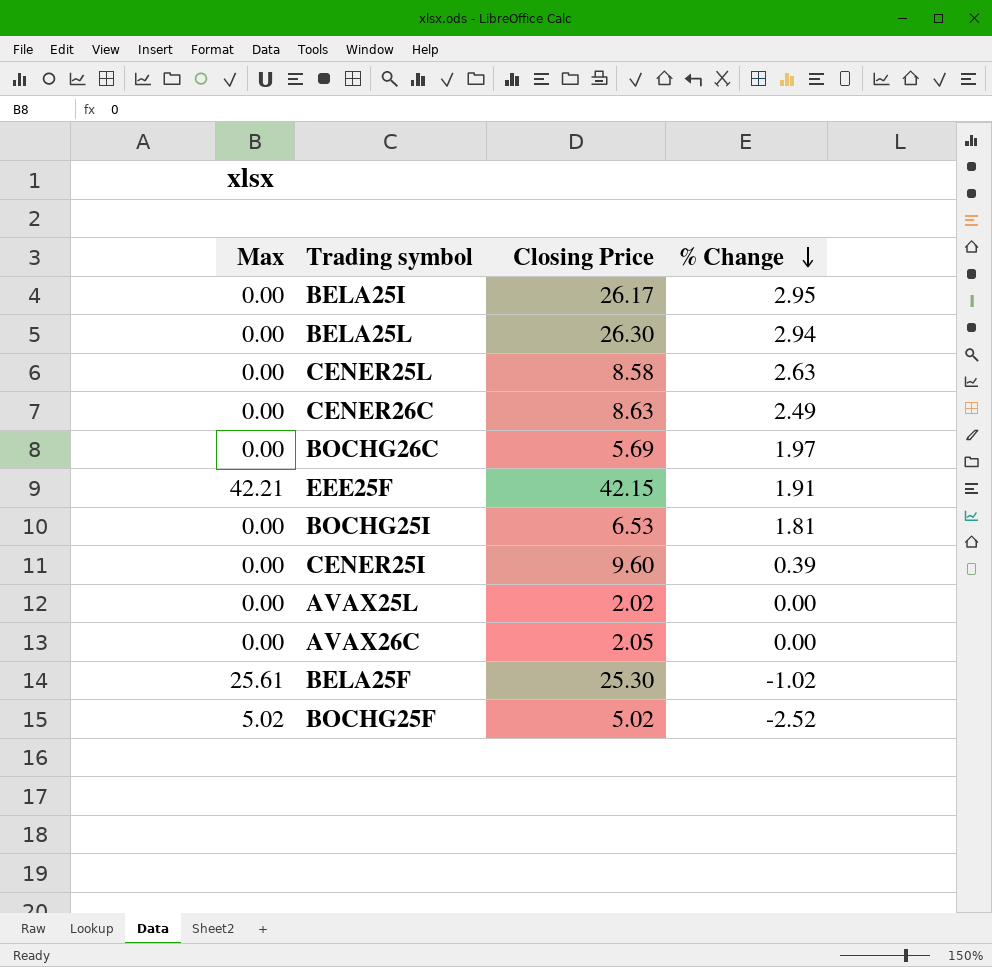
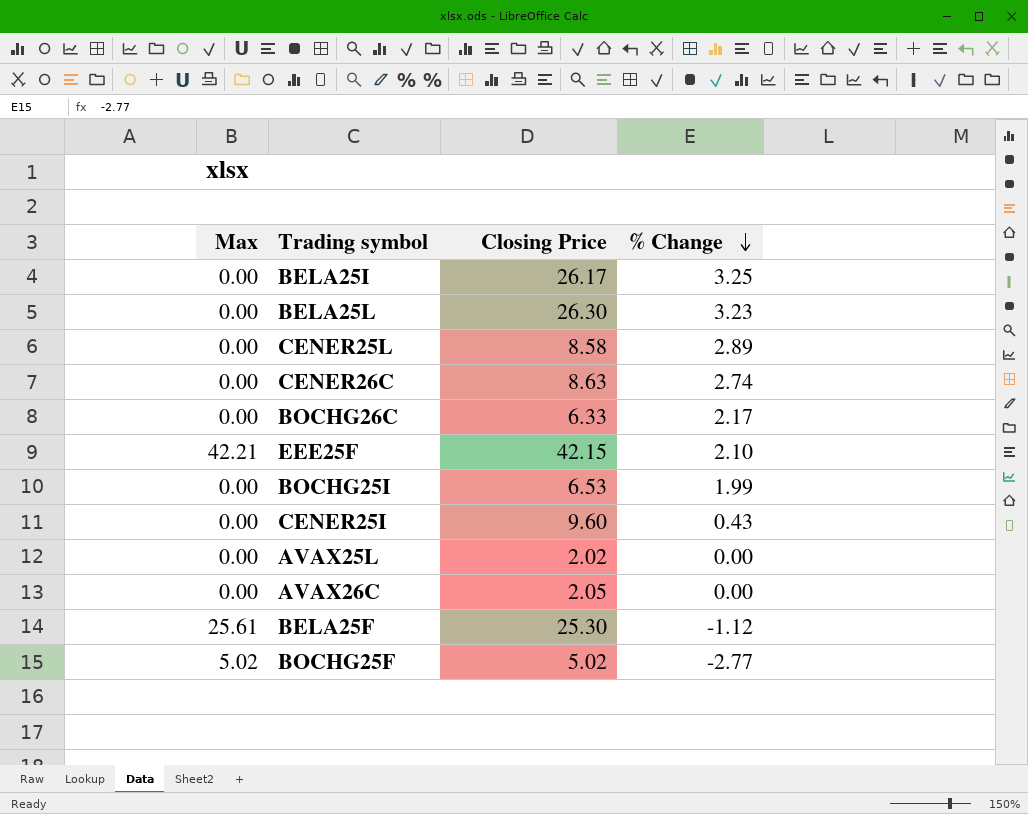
BELA25I | % Change: 2.95 -> 3.25
BELA25L | % Change: 2.94 -> 3.23
CENER25L | % Change: 2.63 -> 2.89
CENER26C | % Change: 2.49 -> 2.74
BOCHG26C | Closing Price: 5.69 -> 6.33
BOCHG26C | % Change: 1.97 -> 2.17
EEE25F | % Change: 1.91 -> 2.10
BOCHG25I | % Change: 1.81 -> 1.99
CENER25I | % Change: 0.39 -> 0.43
BELA25F | % Change: -1.02 -> -1.12
BOCHG25F | % Change: -2.52 -> -2.77

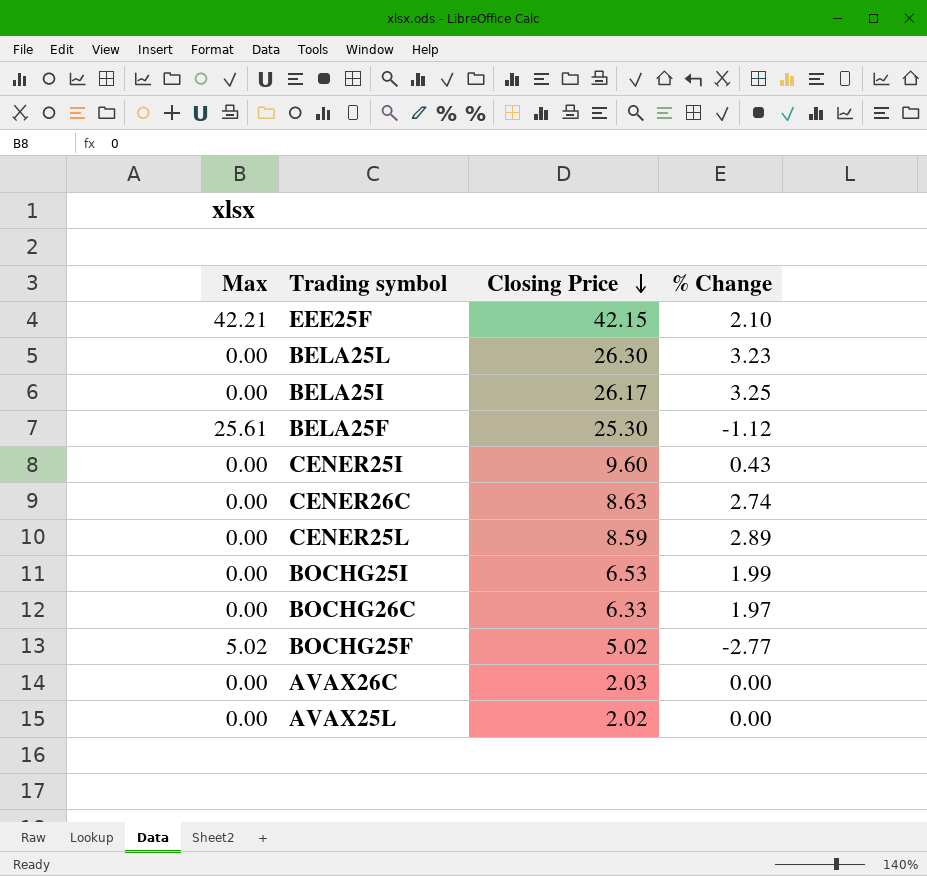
row order: % Change descending -> Closing Price descending
CENER25L | Closing Price: 8.58 -> 8.59
BOCHG26C | % Change: 2.17 -> 1.97
AVAX26C | Closing Price: 2.05 -> 2.03

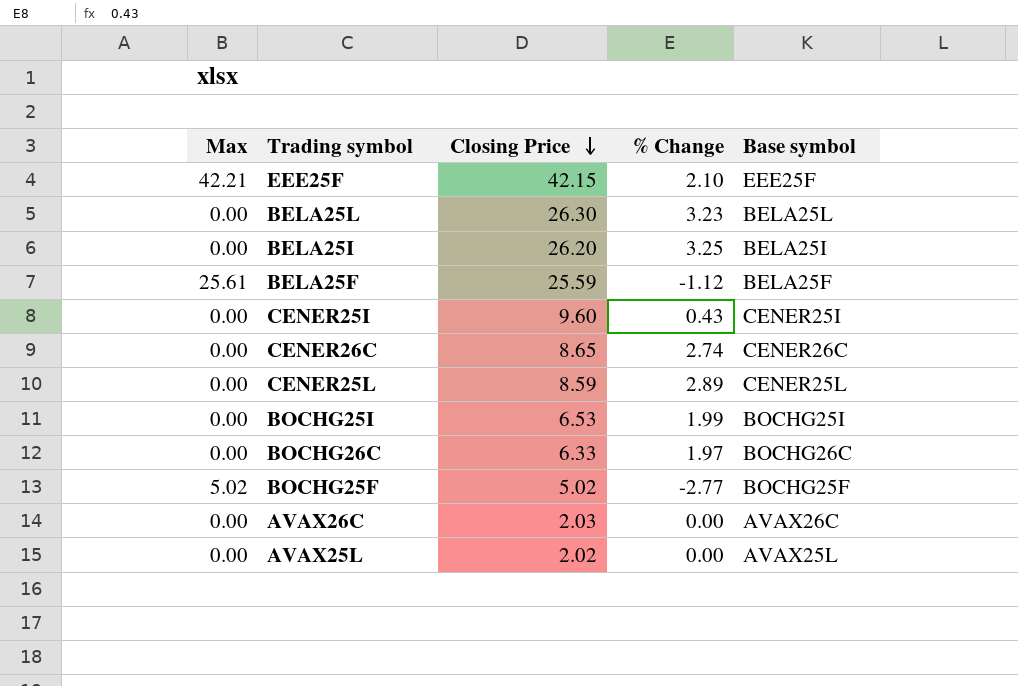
column Base symbol | position: none -> 5
BELA25I | Closing Price: 26.17 -> 26.20
BELA25F | Closing Price: 25.30 -> 25.59
CENER26C | Closing Price: 8.63 -> 8.65

